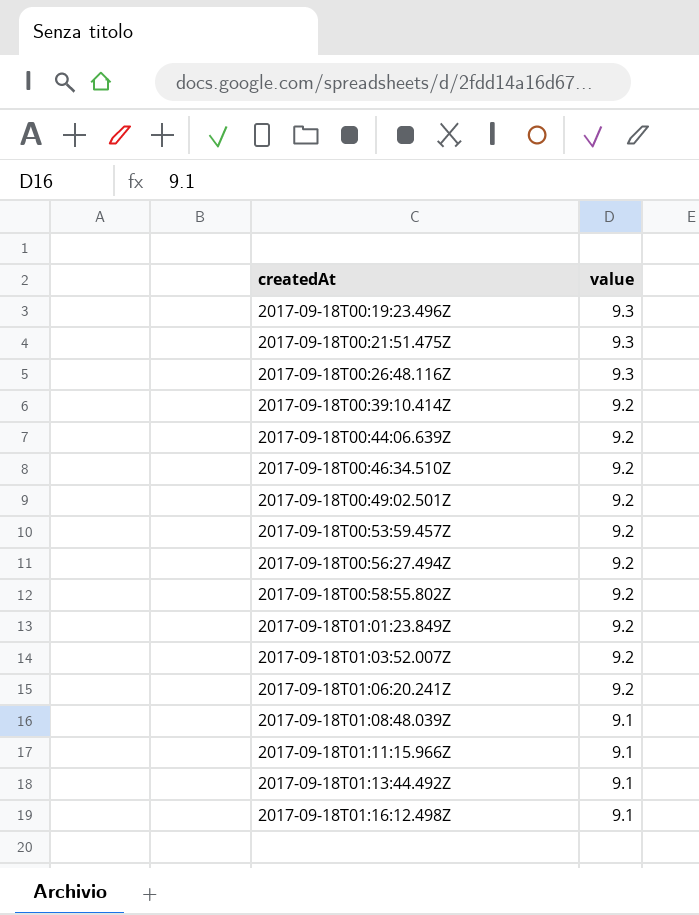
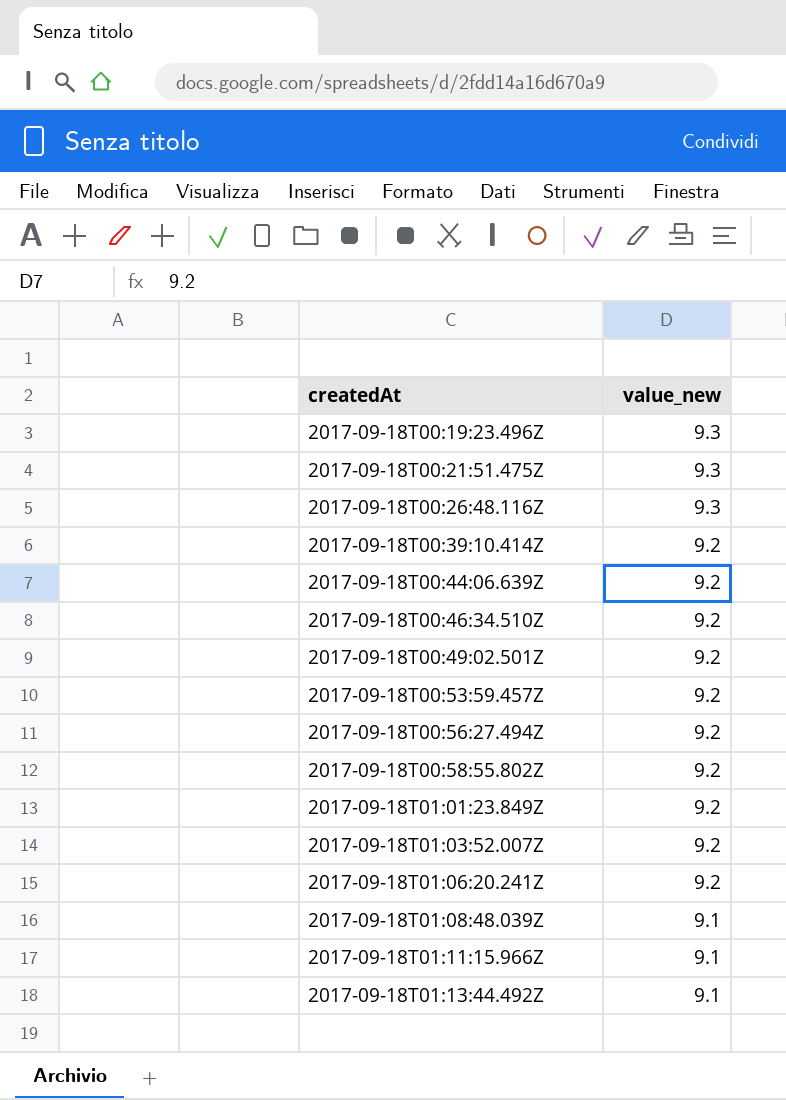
column name: value -> value_new
row 2017-09-18T01:16:12.498Z: 9.1 -> none

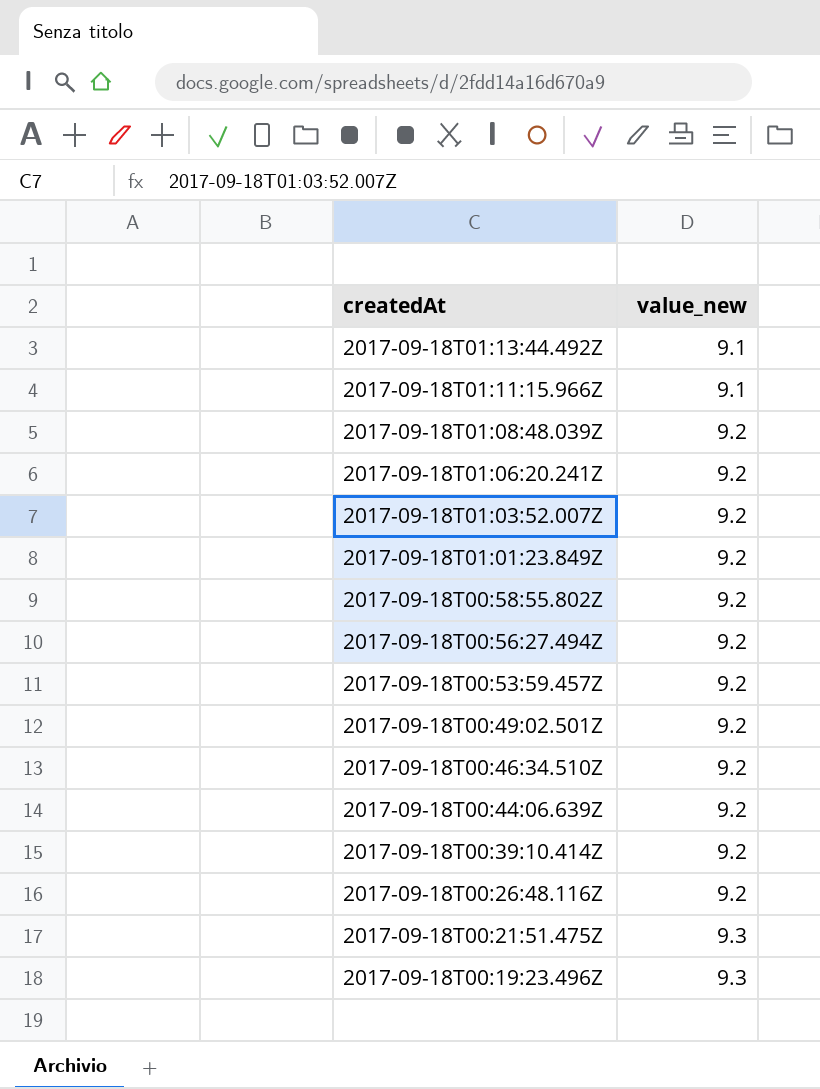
row order: createdAt ascending -> createdAt descending
2017-09-18T01:08:48.039Z | value_new: 9.1 -> 9.2
2017-09-18T00:26:48.116Z | value_new: 9.3 -> 9.2

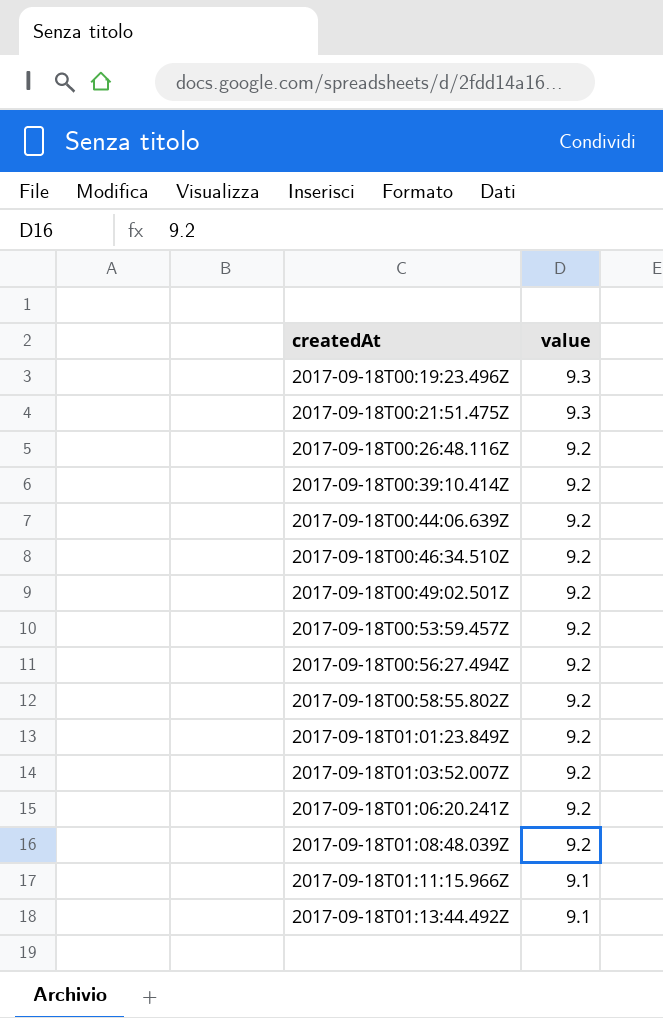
row order: createdAt descending -> createdAt ascending
column name: value_new -> value

